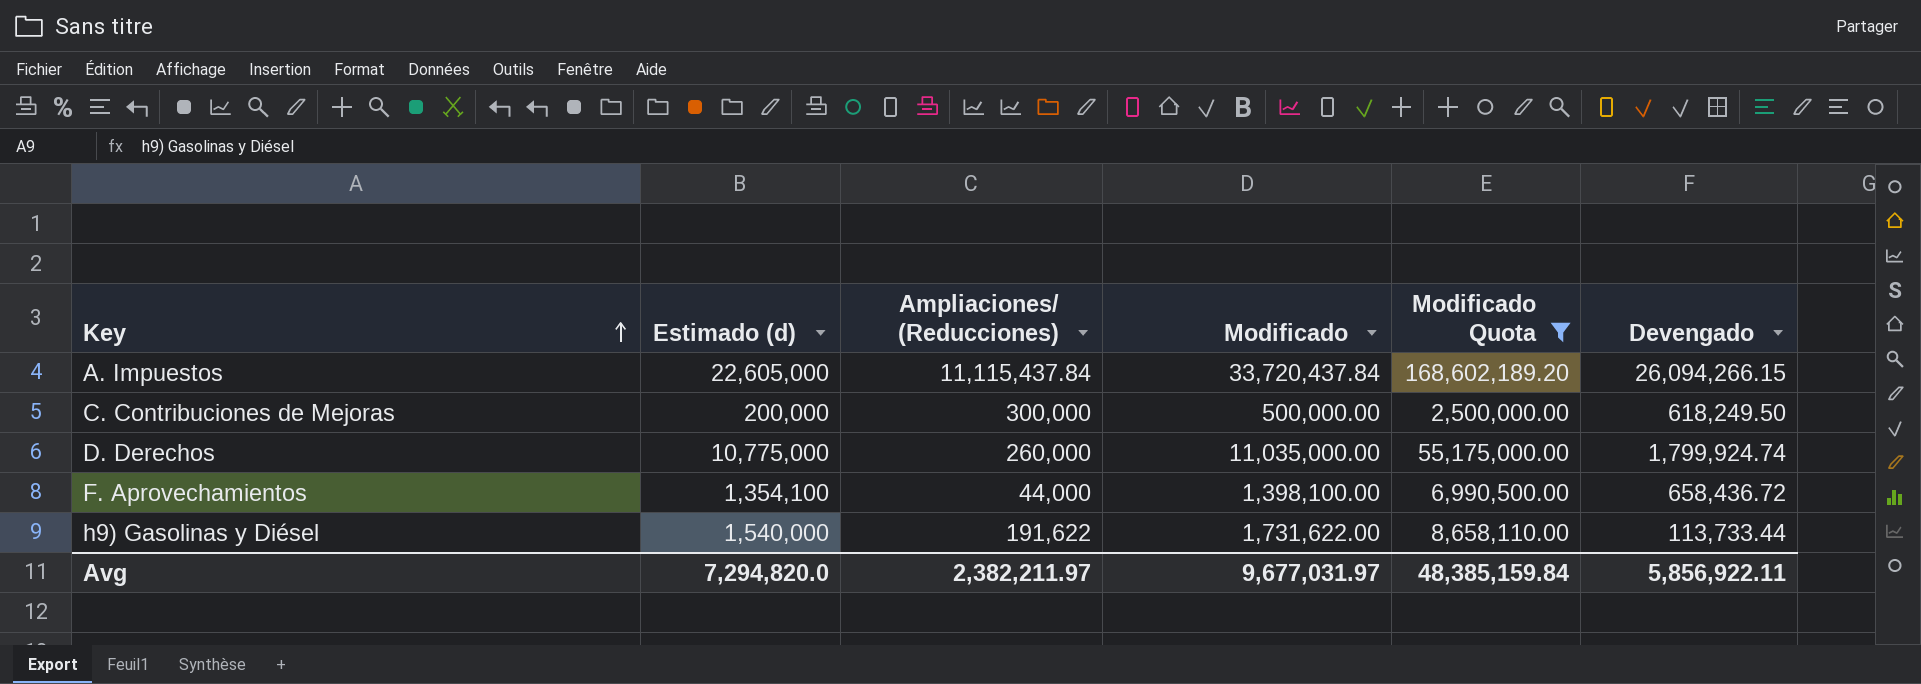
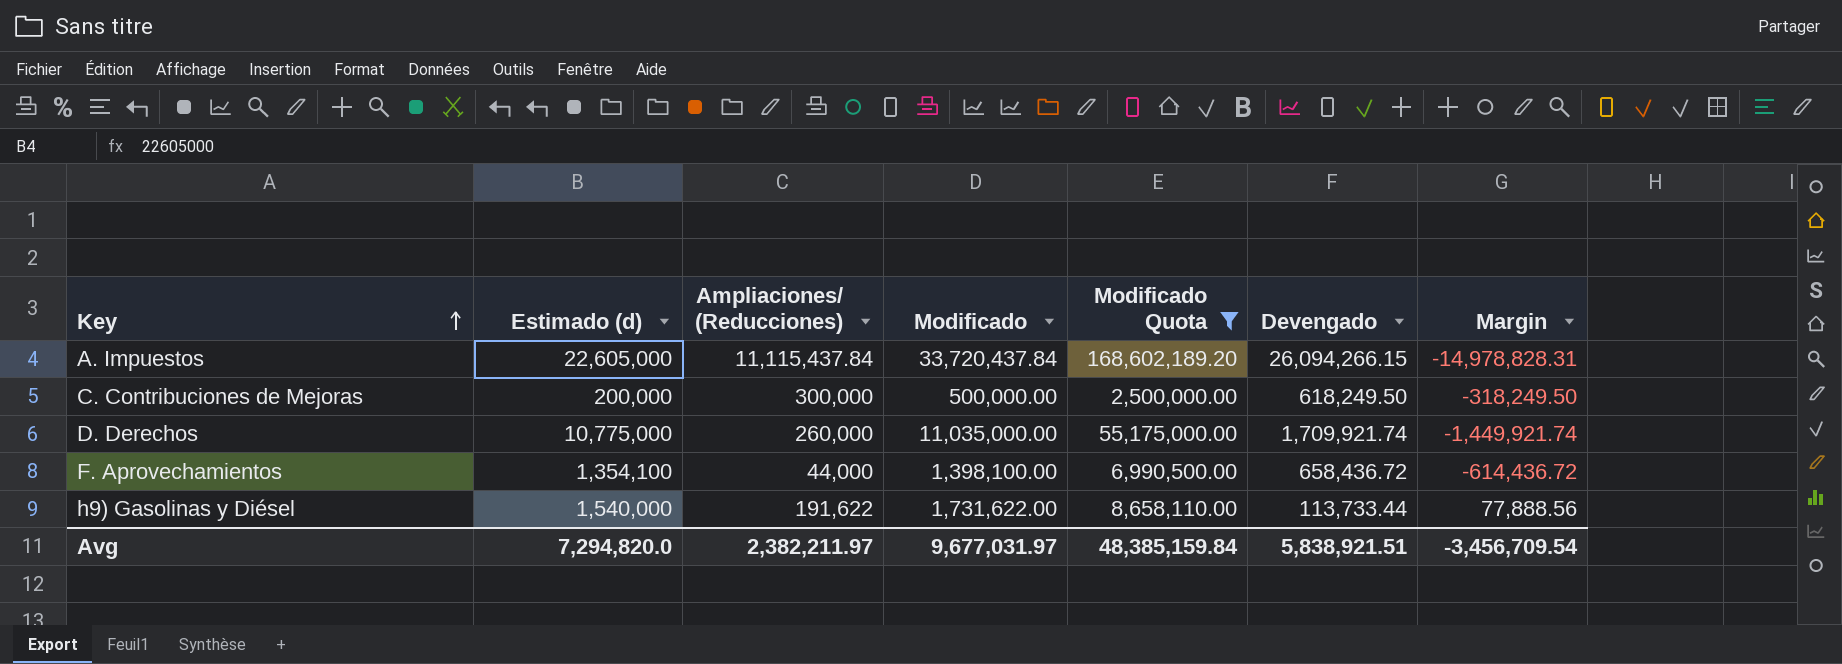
column Margin | formula: none -> [Ampliaciones/ (Reducciones)] - [Devengado]
D. Derechos | Devengado: 1,799,924.74 -> 1,709,921.74
Avg | Devengado: 5,856,922.11 -> 5,838,921.51

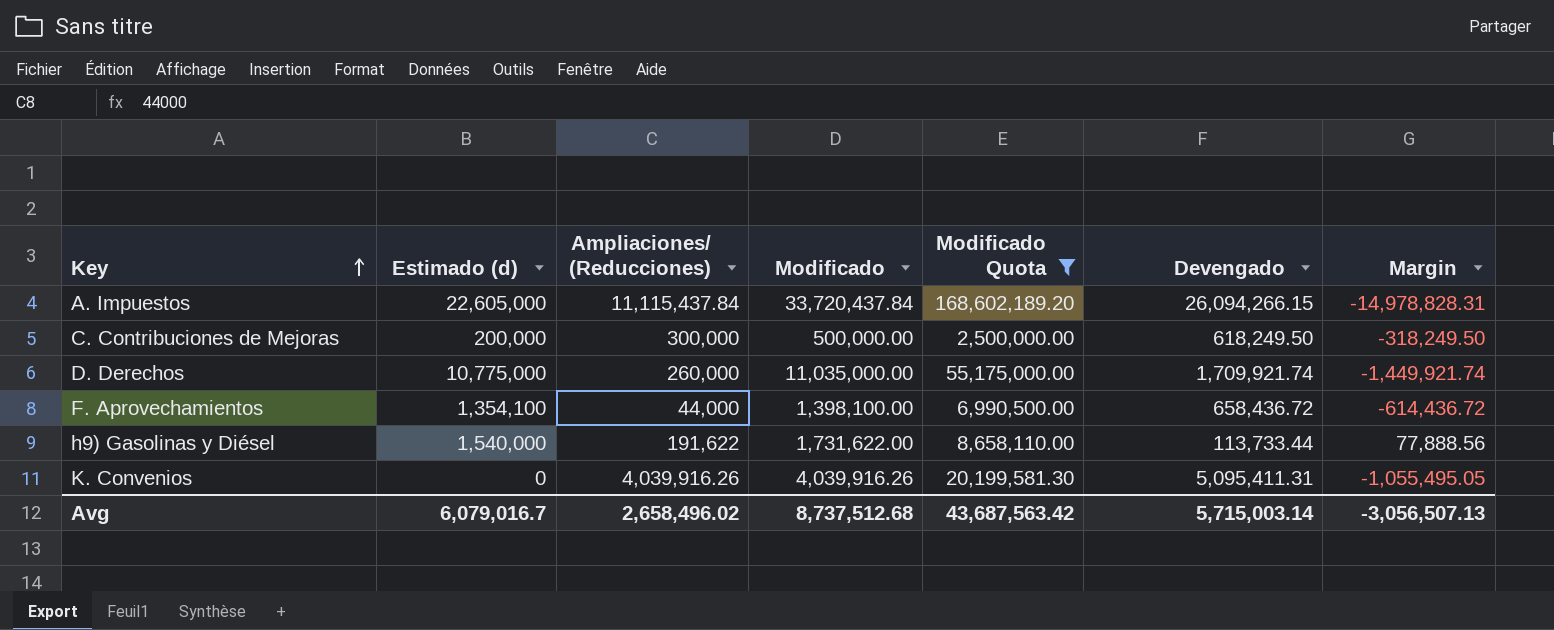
row K. Convenios: none -> 0 | 4,039,916.26 | 4,039,916.26 | 20,199,581.30 | 5,095,411.31 | -1,055,495.05
Avg | Estimado (d): 7,294,820.0 -> 6,079,016.7
Avg | Ampliaciones/ (Reducciones): 2,382,211.97 -> 2,658,496.02
Avg | Modificado: 9,677,031.97 -> 8,737,512.68
Avg | Modificado Quota: 48,385,159.84 -> 43,687,563.42
Avg | Devengado: 5,838,921.51 -> 5,715,003.14
Avg | Margin: -3,456,709.54 -> -3,056,507.13

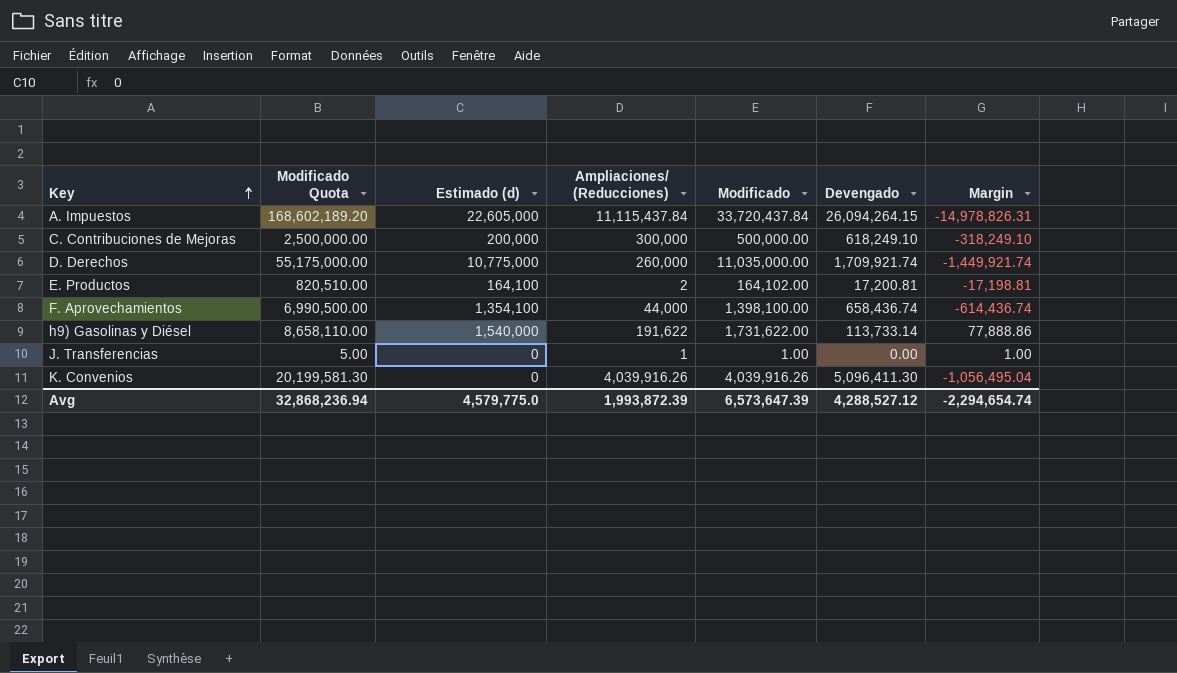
filter: Modificado Quota >= 2,500,000.00 -> none
column Modificado Quota | position: 5 -> 2
A. Impuestos | Devengado: 26,094,266.15 -> 26,094,264.15
A. Impuestos | Margin: -14,978,828.31 -> -14,978,826.31
C. Contribuciones de Mejoras | Devengado: 618,249.50 -> 618,249.10
C. Contribuciones de Mejoras | Margin: -318,249.50 -> -318,249.10
F. Aprovechamientos | Devengado: 658,436.72 -> 658,436.74
F. Aprovechamientos | Margin: -614,436.72 -> -614,436.74
h9) Gasolinas y Diésel | Devengado: 113,733.44 -> 113,733.14
h9) Gasolinas y Diésel | Margin: 77,888.56 -> 77,888.86
K. Convenios | Devengado: 5,095,411.31 -> 5,096,411.30
K. Convenios | Margin: -1,055,495.05 -> -1,056,495.04
Avg | Modificado Quota: 43,687,563.42 -> 32,868,236.94
Avg | Estimado (d): 6,079,016.7 -> 4,579,775.0
Avg | Ampliaciones/ (Reducciones): 2,658,496.02 -> 1,993,872.39
Avg | Modificado: 8,737,512.68 -> 6,573,647.39
Avg | Devengado: 5,715,003.14 -> 4,288,527.12
Avg | Margin: -3,056,507.13 -> -2,294,654.74

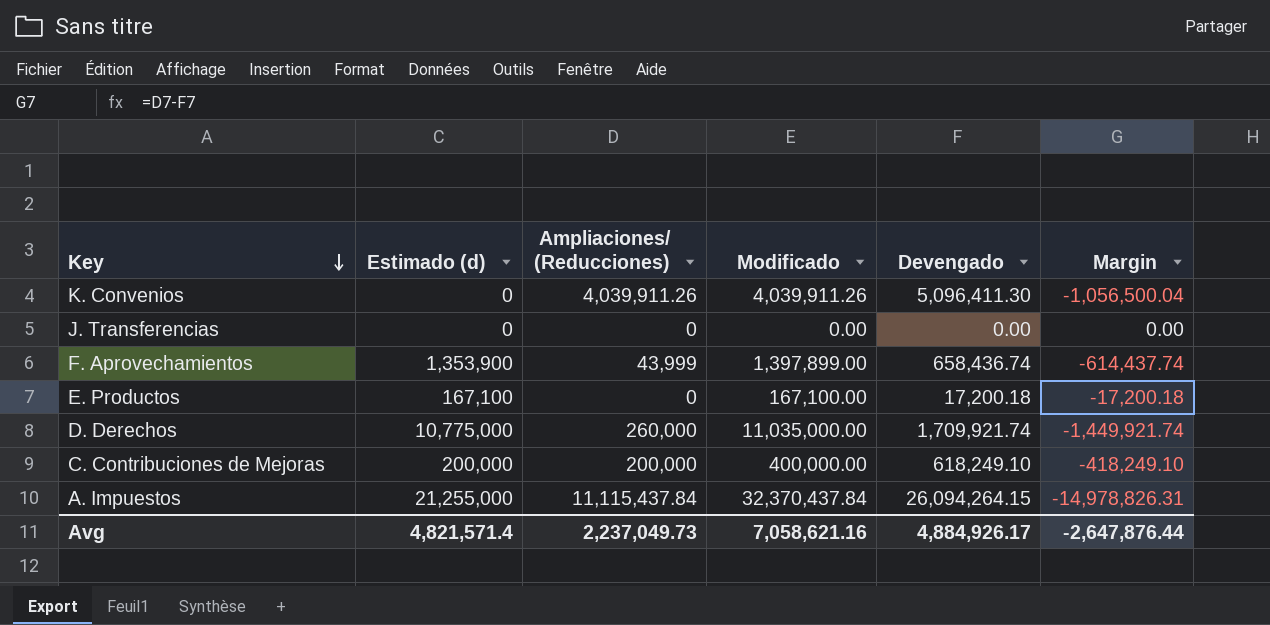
row order: Key ascending -> Key descending
column Modificado Quota | formula: [Modificado] * 5 -> none
row h9) Gasolinas y Diésel: 8,658,110.00 | 1,540,000 | 191,622 | 1,731,622.00 | 113,733.14 | 77,888.86 -> none
K. Convenios | Ampliaciones/ (Reducciones): 4,039,916.26 -> 4,039,911.26
K. Convenios | Modificado: 4,039,916.26 -> 4,039,911.26
K. Convenios | Margin: -1,056,495.04 -> -1,056,500.04
J. Transferencias | Ampliaciones/ (Reducciones): 1 -> 0
J. Transferencias | Modificado: 1.00 -> 0.00
J. Transferencias | Margin: 1.00 -> 0.00
F. Aprovechamientos | Estimado (d): 1,354,100 -> 1,353,900
F. Aprovechamientos | Ampliaciones/ (Reducciones): 44,000 -> 43,999
F. Aprovechamientos | Modificado: 1,398,100.00 -> 1,397,899.00
F. Aprovechamientos | Margin: -614,436.74 -> -614,437.74
E. Productos | Estimado (d): 164,100 -> 167,100
E. Productos | Ampliaciones/ (Reducciones): 2 -> 0
E. Productos | Modificado: 164,102.00 -> 167,100.00
E. Productos | Devengado: 17,200.81 -> 17,200.18
E. Productos | Margin: -17,198.81 -> -17,200.18
C. Contribuciones de Mejoras | Ampliaciones/ (Reducciones): 300,000 -> 200,000
C. Contribuciones de Mejoras | Modificado: 500,000.00 -> 400,000.00
C. Contribuciones de Mejoras | Margin: -318,249.10 -> -418,249.10
A. Impuestos | Estimado (d): 22,605,000 -> 21,255,000
A. Impuestos | Modificado: 33,720,437.84 -> 32,370,437.84
Avg | Estimado (d): 4,579,775.0 -> 4,821,571.4
Avg | Ampliaciones/ (Reducciones): 1,993,872.39 -> 2,237,049.73
Avg | Modificado: 6,573,647.39 -> 7,058,621.16
Avg | Devengado: 4,288,527.12 -> 4,884,926.17
Avg | Margin: -2,294,654.74 -> -2,647,876.44

